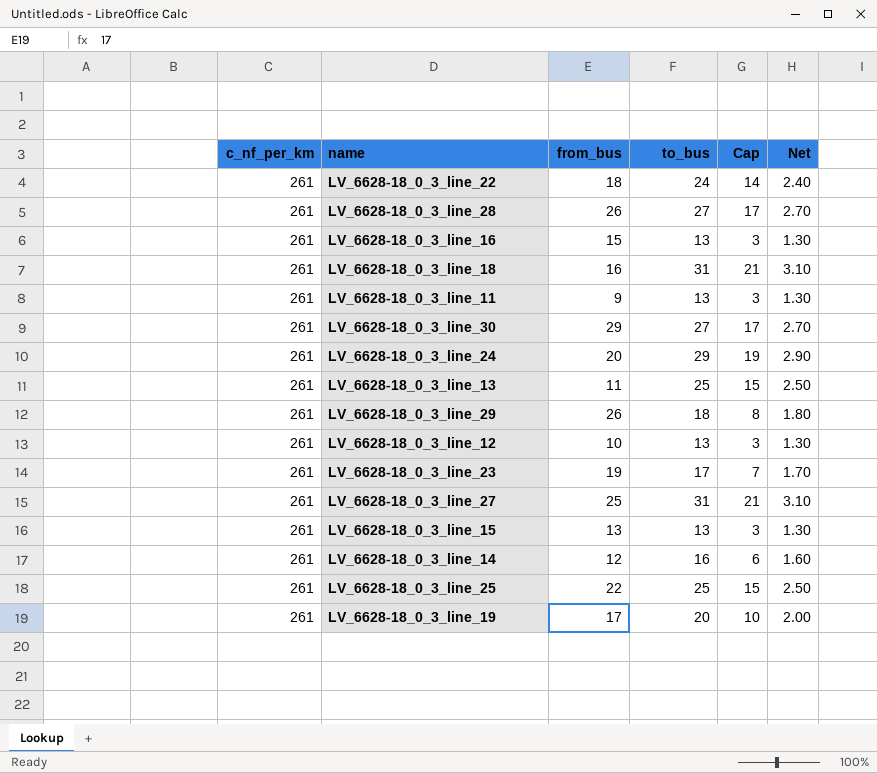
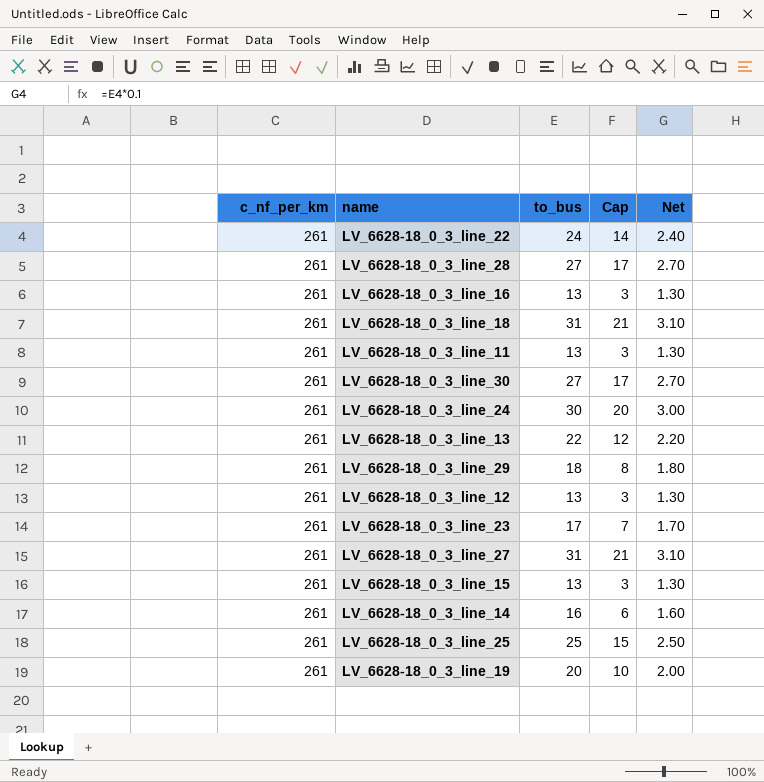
column from_bus | position: 3 -> none
LV_6628-18_0_3_line_24 | to_bus: 29 -> 30
LV_6628-18_0_3_line_24 | Cap: 19 -> 20
LV_6628-18_0_3_line_24 | Net: 2.90 -> 3.00
LV_6628-18_0_3_line_13 | to_bus: 25 -> 22
LV_6628-18_0_3_line_13 | Cap: 15 -> 12
LV_6628-18_0_3_line_13 | Net: 2.50 -> 2.20

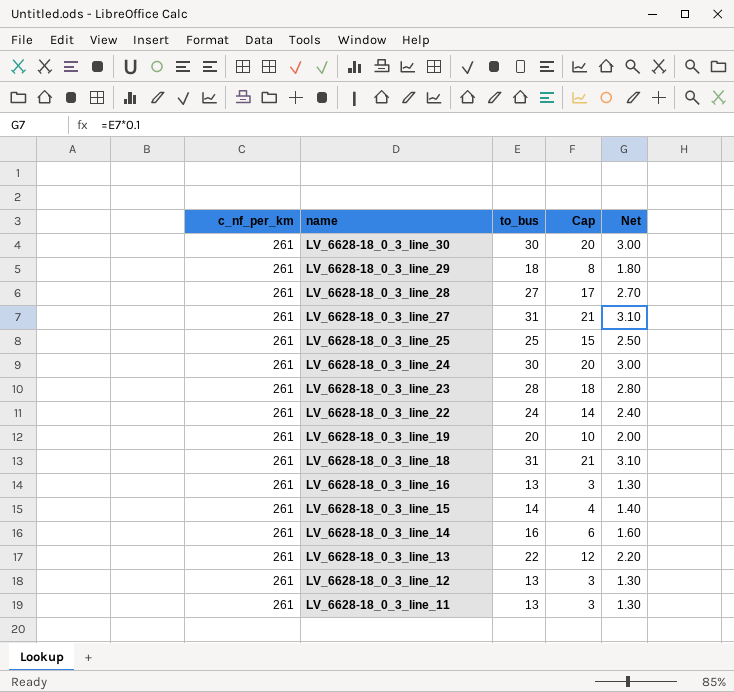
row order: none -> name descending
LV_6628-18_0_3_line_30 | to_bus: 27 -> 30
LV_6628-18_0_3_line_30 | Cap: 17 -> 20
LV_6628-18_0_3_line_30 | Net: 2.70 -> 3.00
LV_6628-18_0_3_line_23 | to_bus: 17 -> 28
LV_6628-18_0_3_line_23 | Cap: 7 -> 18
LV_6628-18_0_3_line_23 | Net: 1.70 -> 2.80
LV_6628-18_0_3_line_15 | to_bus: 13 -> 14
LV_6628-18_0_3_line_15 | Cap: 3 -> 4
LV_6628-18_0_3_line_15 | Net: 1.30 -> 1.40

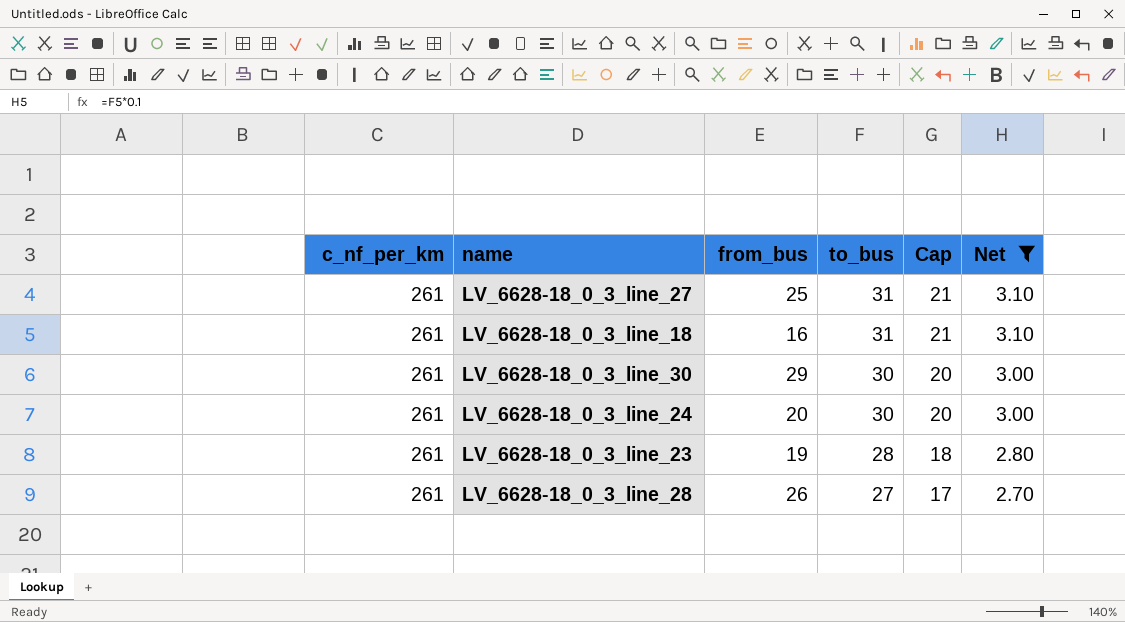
filter: none -> Net >= 2.70
row order: name descending -> to_bus descending
column from_bus | position: none -> 3

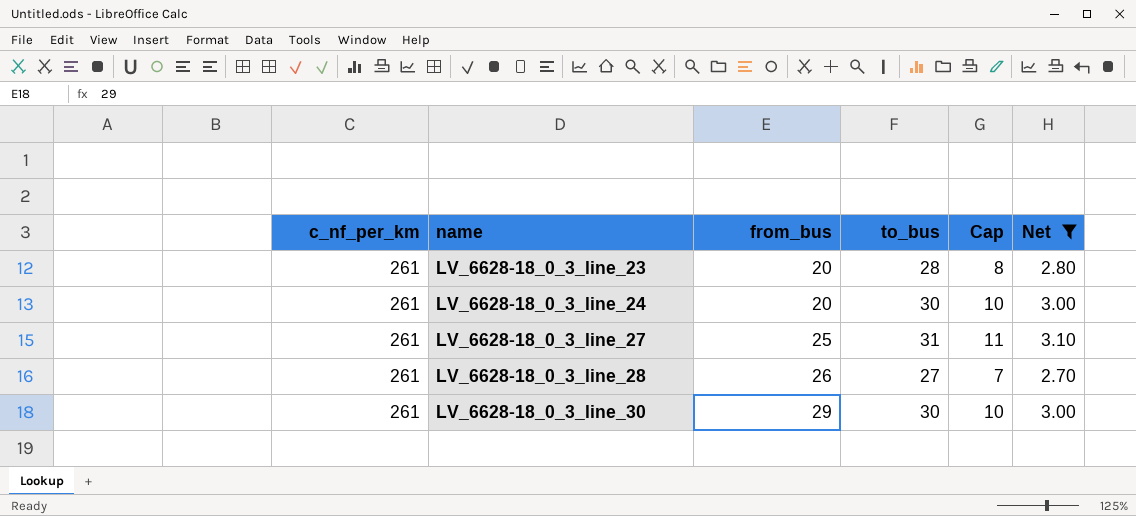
row order: to_bus descending -> name ascending
column Cap | formula: [to_bus] - 10 -> [to_bus] - 20
row LV_6628-18_0_3_line_18: 261 | 16 | 31 | 21 | 3.10 -> none
LV_6628-18_0_3_line_23 | from_bus: 19 -> 20

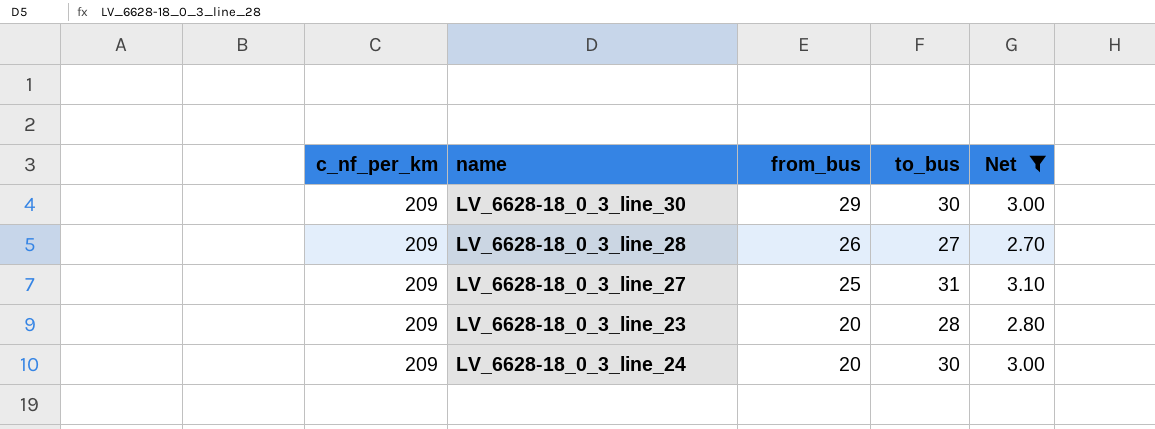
row order: name ascending -> from_bus descending
column Cap | formula: [to_bus] - 20 -> none
LV_6628-18_0_3_line_30 | c_nf_per_km: 261 -> 209
LV_6628-18_0_3_line_28 | c_nf_per_km: 261 -> 209
LV_6628-18_0_3_line_27 | c_nf_per_km: 261 -> 209
LV_6628-18_0_3_line_23 | c_nf_per_km: 261 -> 209
LV_6628-18_0_3_line_24 | c_nf_per_km: 261 -> 209

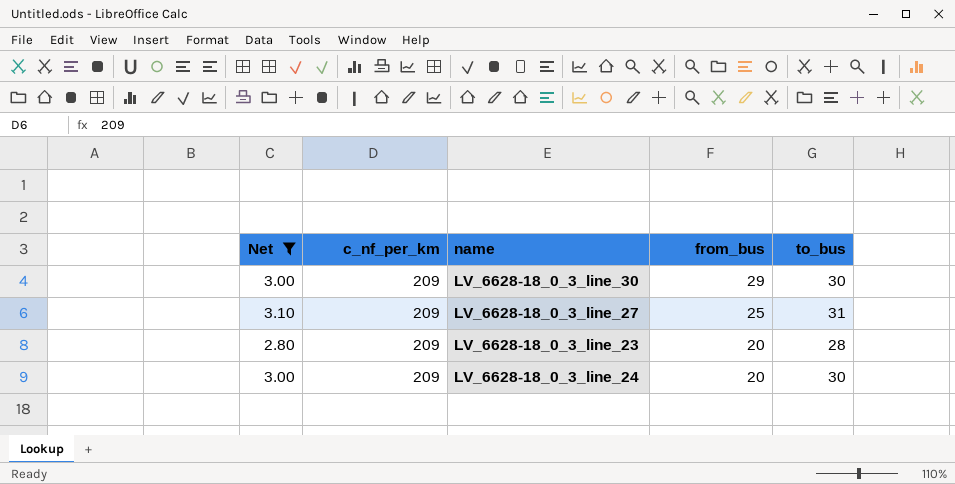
column Net | position: 5 -> 1
row LV_6628-18_0_3_line_28: 209 | 26 | 27 | 2.70 -> none

